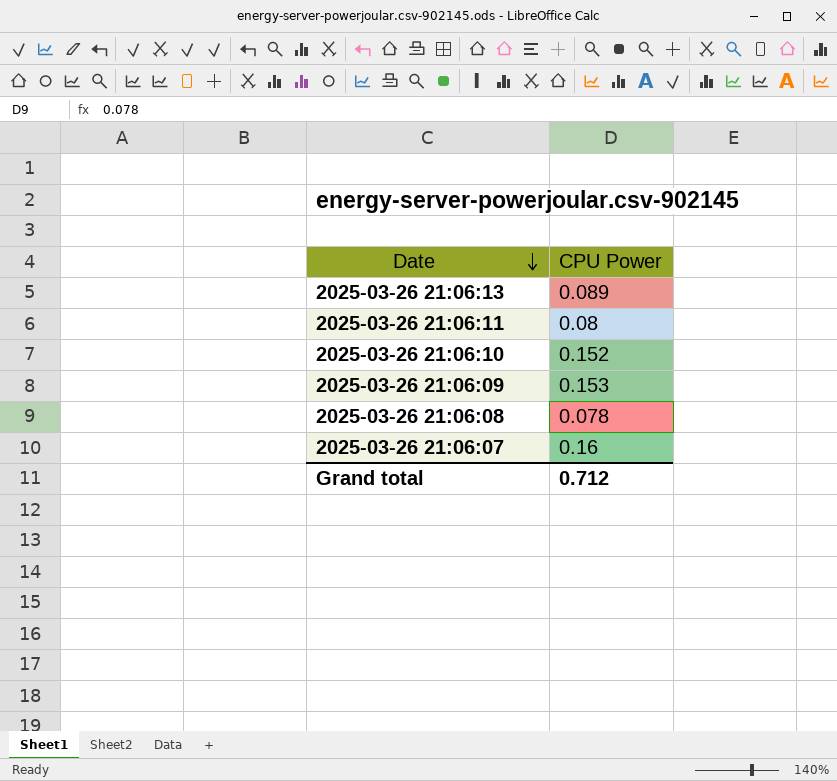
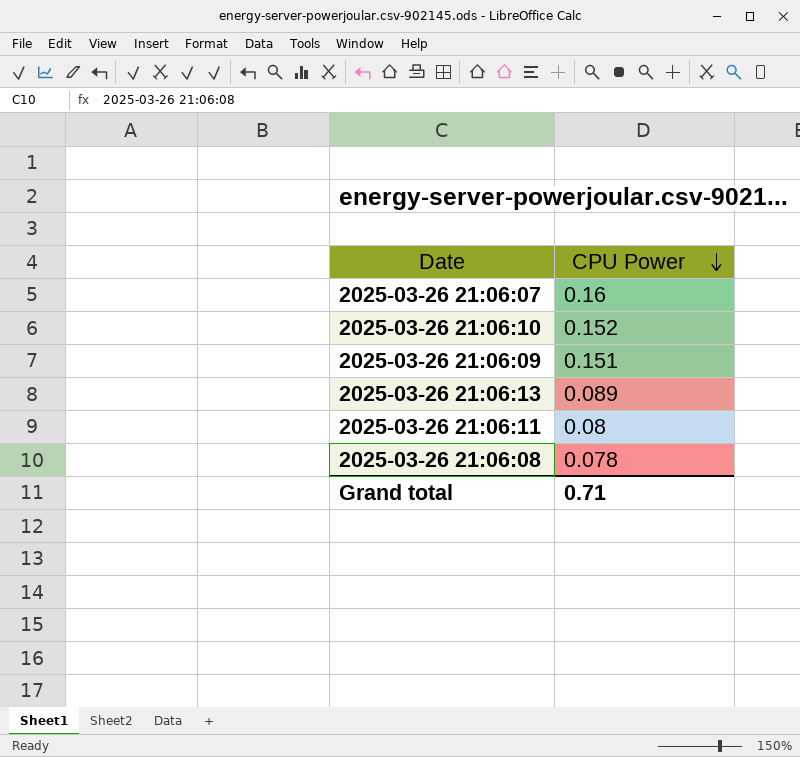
row order: Date descending -> CPU Power descending
2025-03-26 21:06:09 | CPU Power: 0.153 -> 0.151
Grand total | CPU Power: 0.712 -> 0.71

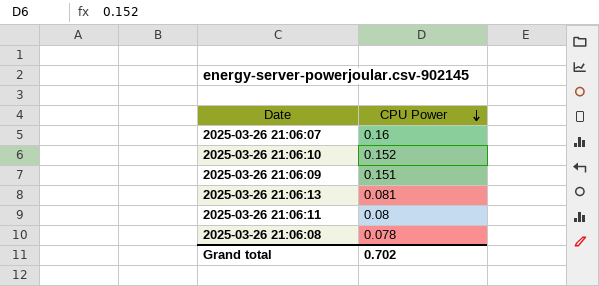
2025-03-26 21:06:13 | CPU Power: 0.089 -> 0.081
Grand total | CPU Power: 0.71 -> 0.702

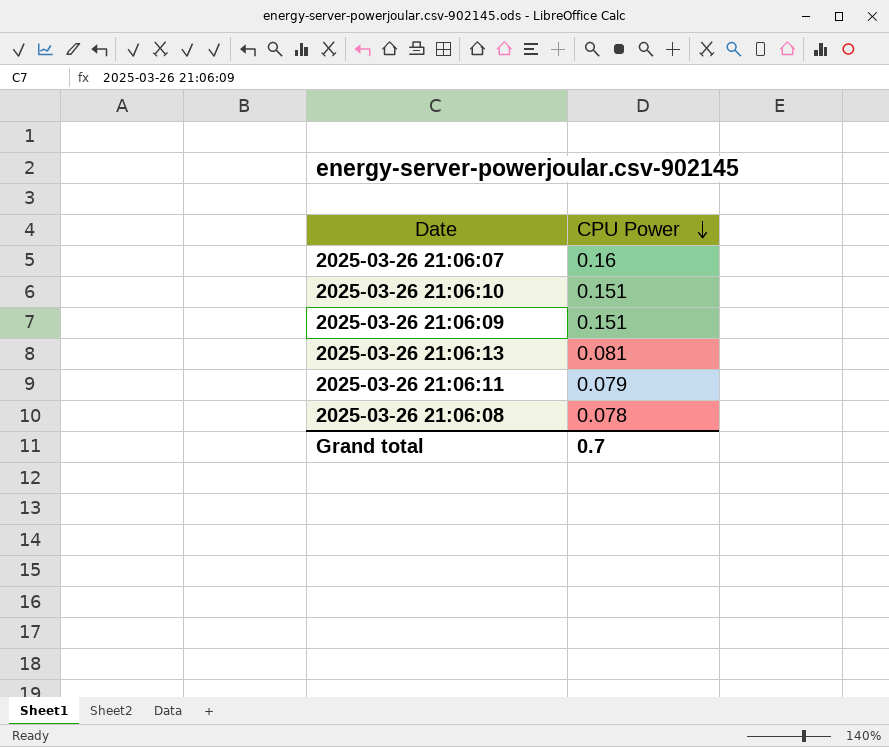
2025-03-26 21:06:10 | CPU Power: 0.152 -> 0.151
2025-03-26 21:06:11 | CPU Power: 0.08 -> 0.079
Grand total | CPU Power: 0.702 -> 0.7

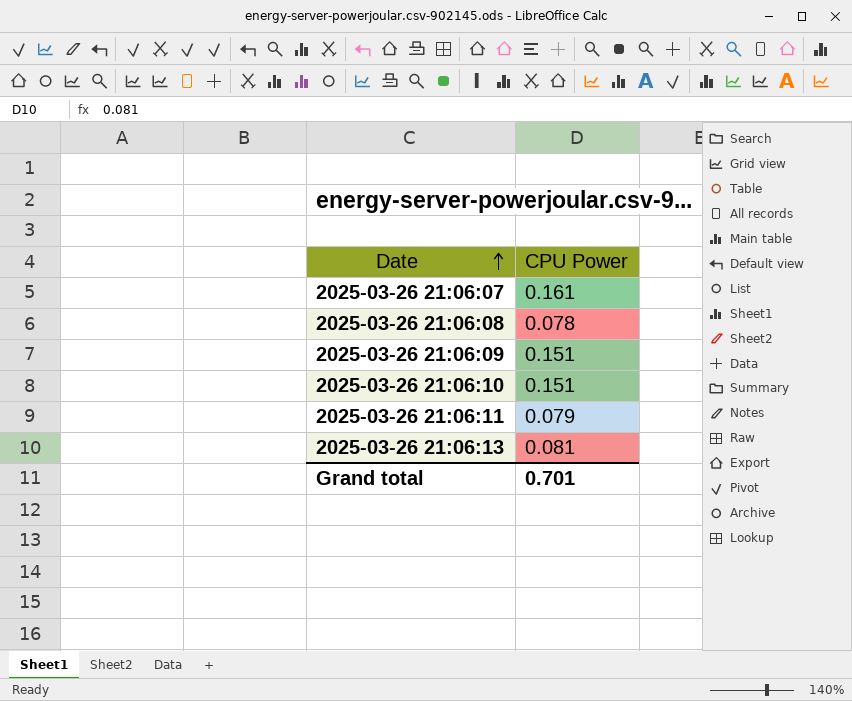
row order: CPU Power descending -> Date ascending
2025-03-26 21:06:07 | CPU Power: 0.16 -> 0.161
Grand total | CPU Power: 0.7 -> 0.701

